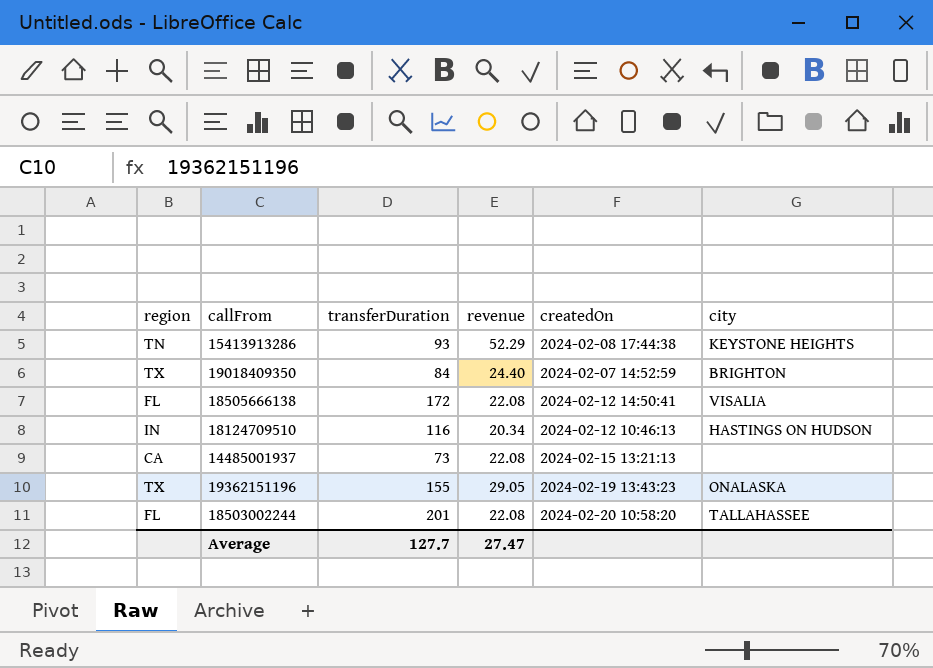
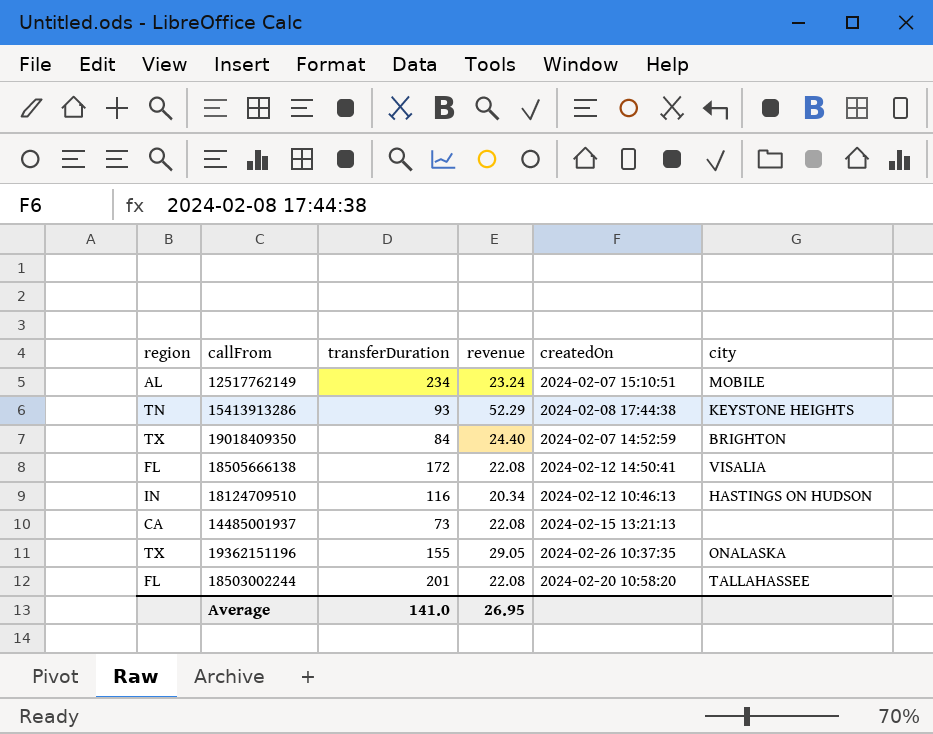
row 12517762149: none -> AL | 234 | 23.24 | 2024-02-07 15:10:51 | MOBILE
19362151196 | createdOn: 2024-02-19 13:43:23 -> 2024-02-26 10:37:35
Average | transferDuration: 127.7 -> 141.0
Average | revenue: 27.47 -> 26.95

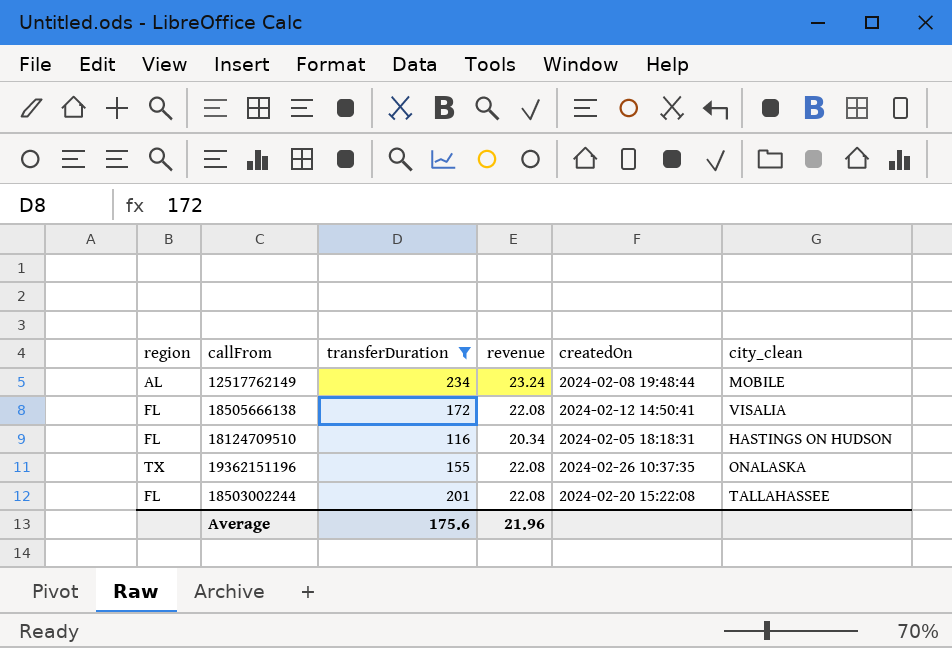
filter: none -> transferDuration >= 116
column name: city -> city_clean
12517762149 | createdOn: 2024-02-07 15:10:51 -> 2024-02-08 19:48:44
18124709510 | region: IN -> FL
18124709510 | createdOn: 2024-02-12 10:46:13 -> 2024-02-05 18:18:31
19362151196 | revenue: 29.05 -> 22.08
18503002244 | createdOn: 2024-02-20 10:58:20 -> 2024-02-20 15:22:08
Average | transferDuration: 141.0 -> 175.6
Average | revenue: 26.95 -> 21.96

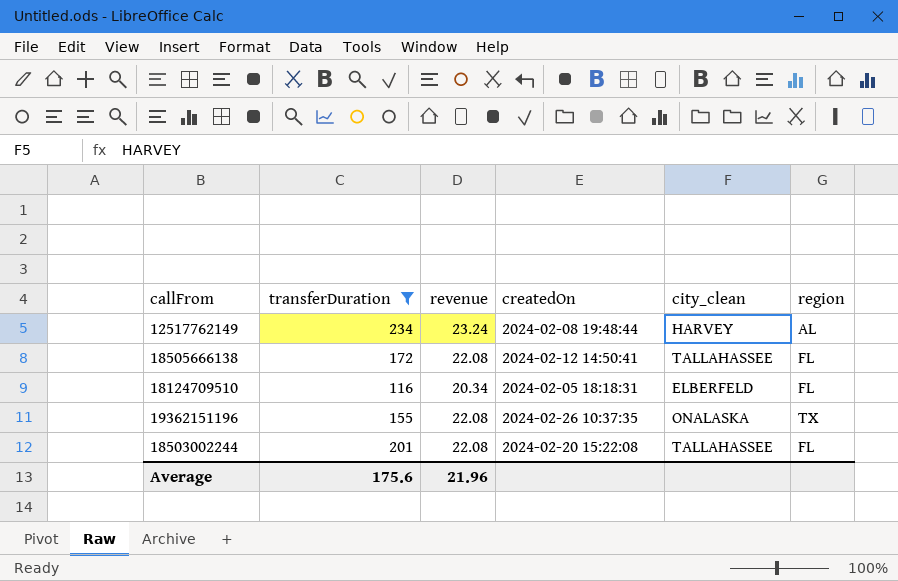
column region | position: 1 -> 6
12517762149 | city_clean: MOBILE -> HARVEY
18505666138 | city_clean: VISALIA -> TALLAHASSEE
18124709510 | city_clean: HASTINGS ON HUDSON -> ELBERFELD

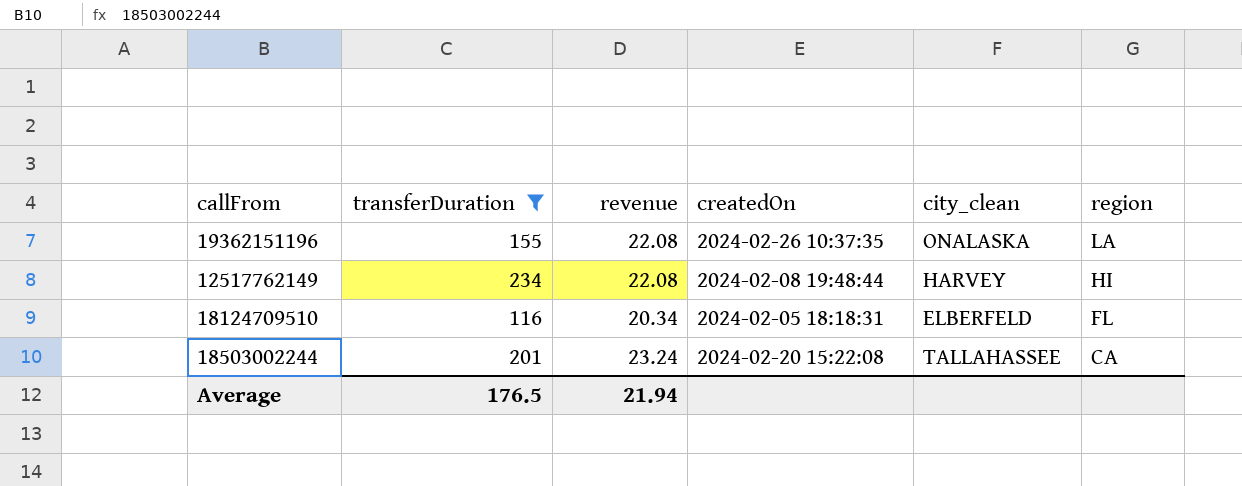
row order: none -> region descending
row 18505666138: 172 | 22.08 | 2024-02-12 14:50:41 | TALLAHASSEE | FL -> none
19362151196 | region: TX -> LA
12517762149 | revenue: 23.24 -> 22.08
12517762149 | region: AL -> HI
18503002244 | revenue: 22.08 -> 23.24
18503002244 | region: FL -> CA
Average | transferDuration: 175.6 -> 176.5
Average | revenue: 21.96 -> 21.94

